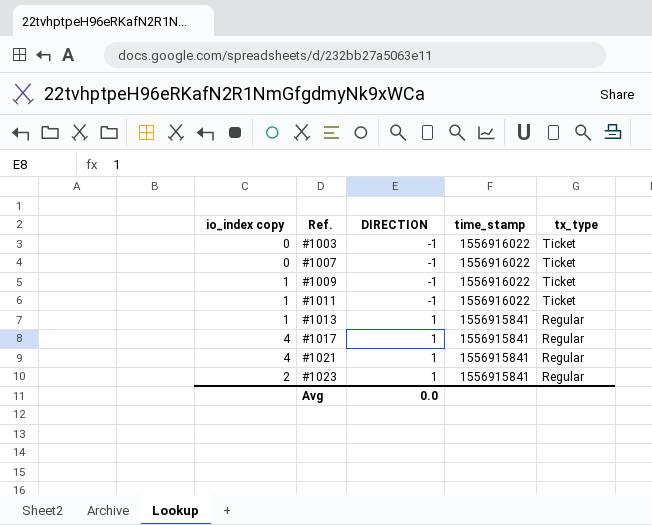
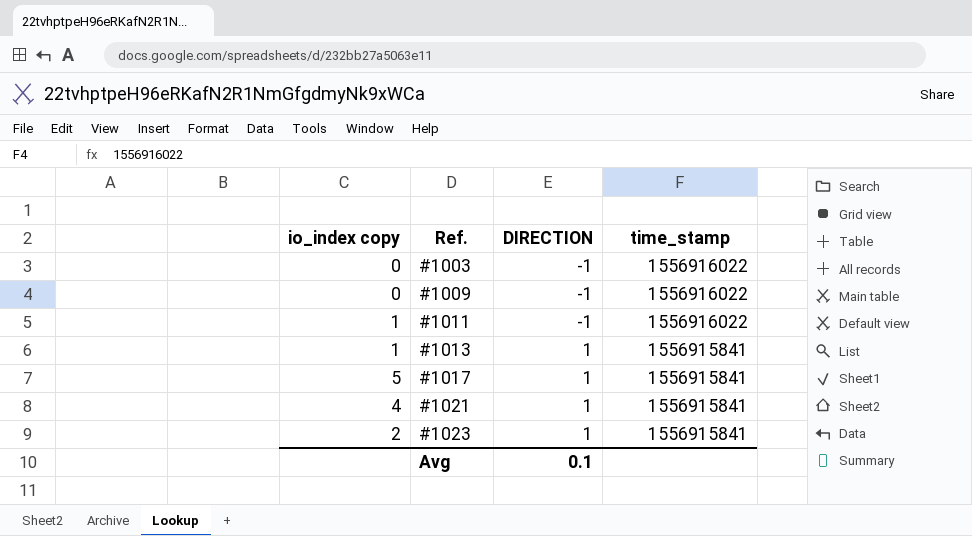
column tx_type | position: 5 -> none
row #1007: 0 | -1 | 1556916022 | Ticket -> none
#1009 | io_index copy: 1 -> 0
#1017 | io_index copy: 4 -> 5
Avg | DIRECTION: 0.0 -> 0.1

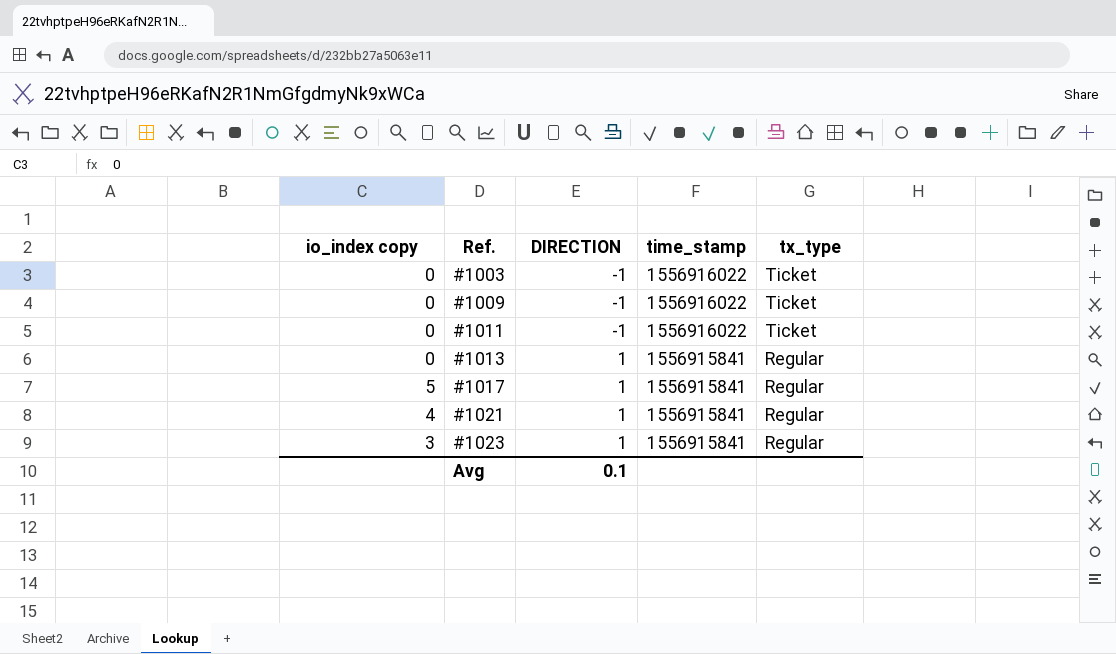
column tx_type | position: none -> 5
#1011 | io_index copy: 1 -> 0
#1013 | io_index copy: 1 -> 0
#1023 | io_index copy: 2 -> 3

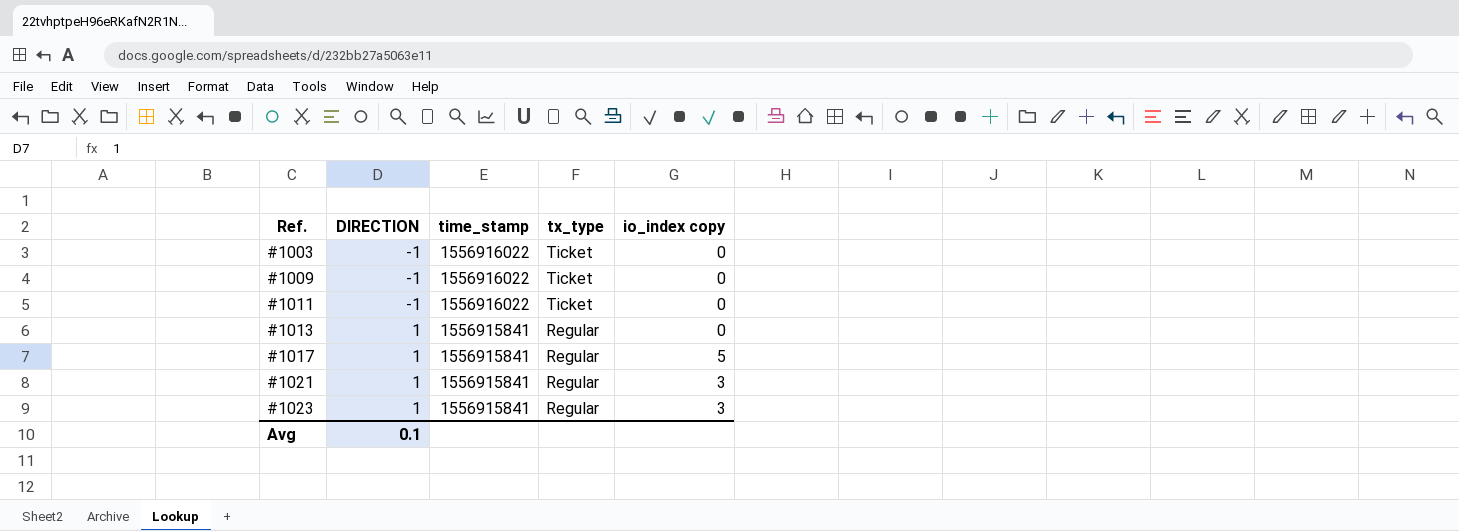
column io_index copy | position: 1 -> 5
#1021 | io_index copy: 4 -> 3

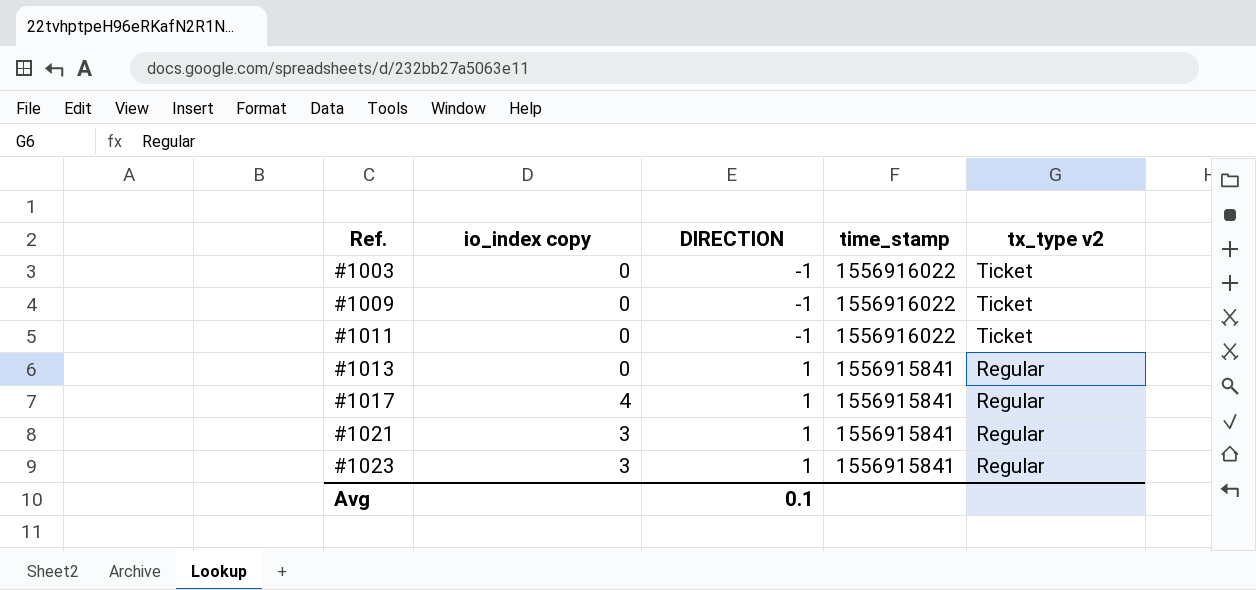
column io_index copy | position: 5 -> 2
column name: tx_type -> tx_type v2
#1017 | io_index copy: 5 -> 4

